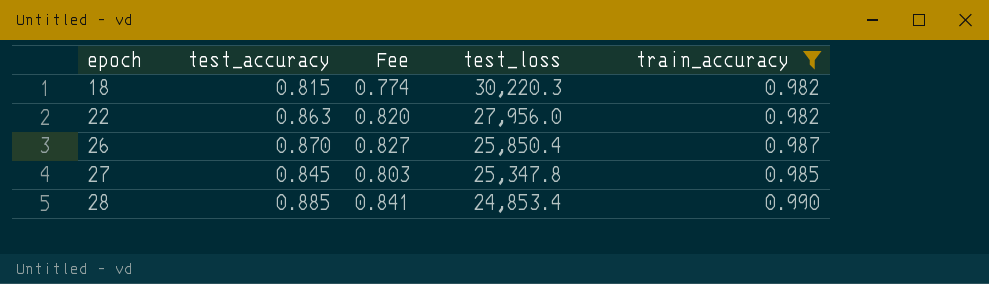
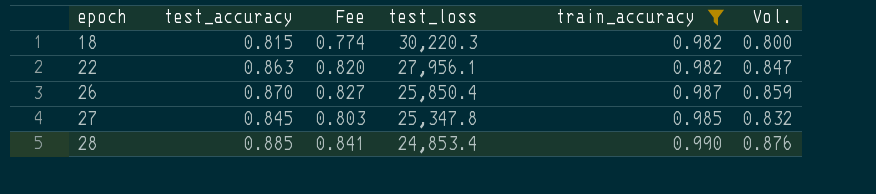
column Vol. | formula: none -> [test_accuracy] * [train_accuracy]
22 | test_loss: 27,956.0 -> 27,956.1

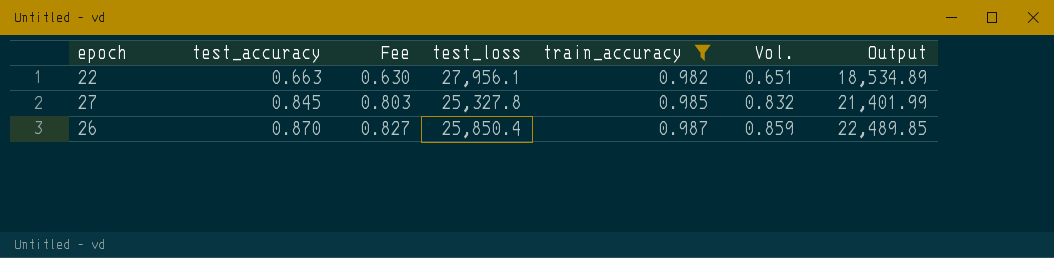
row order: epoch ascending -> test_accuracy ascending
column Output | formula: none -> [test_accuracy] * [test_loss]
row 18: 0.815 | 0.774 | 30,220.3 | 0.982 | 0.800 -> none
row 28: 0.885 | 0.841 | 24,853.4 | 0.990 | 0.876 -> none
22 | test_accuracy: 0.863 -> 0.663
22 | Fee: 0.820 -> 0.630
22 | Vol.: 0.847 -> 0.651
27 | test_loss: 25,347.8 -> 25,327.8

